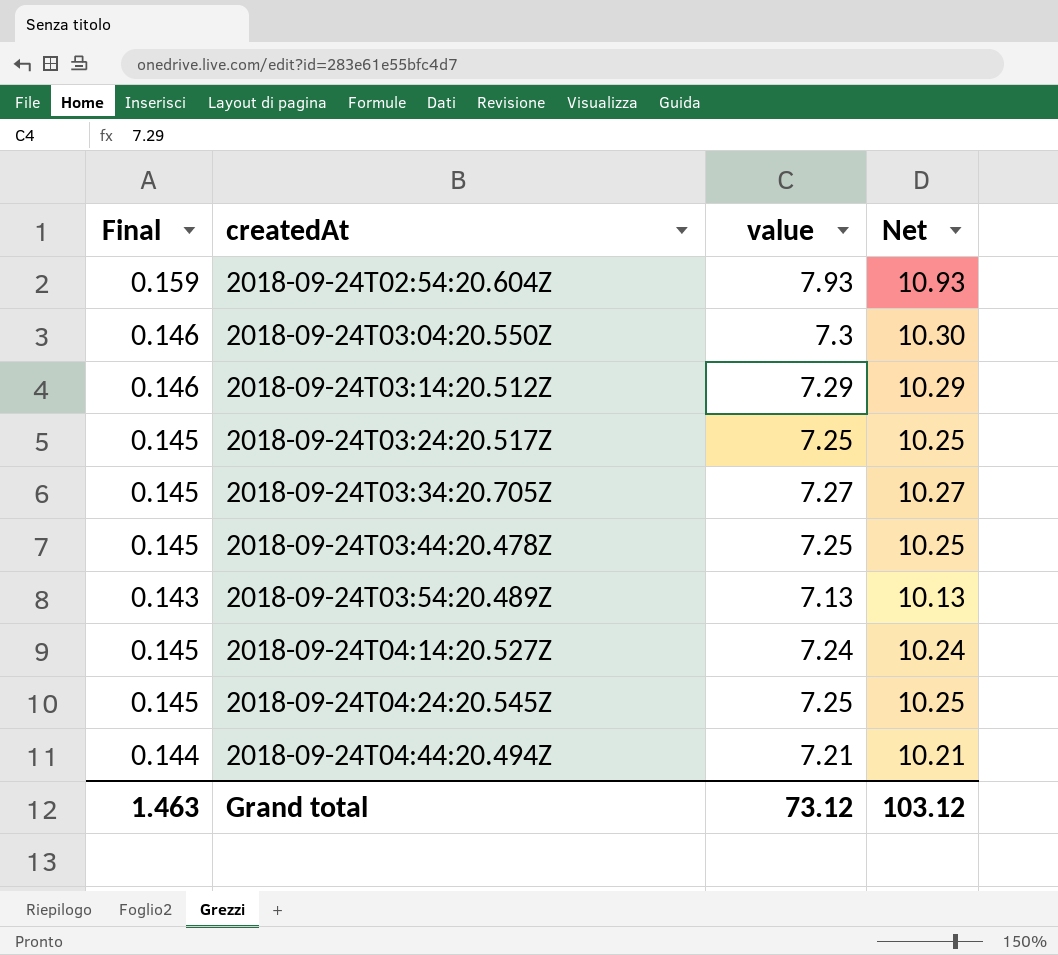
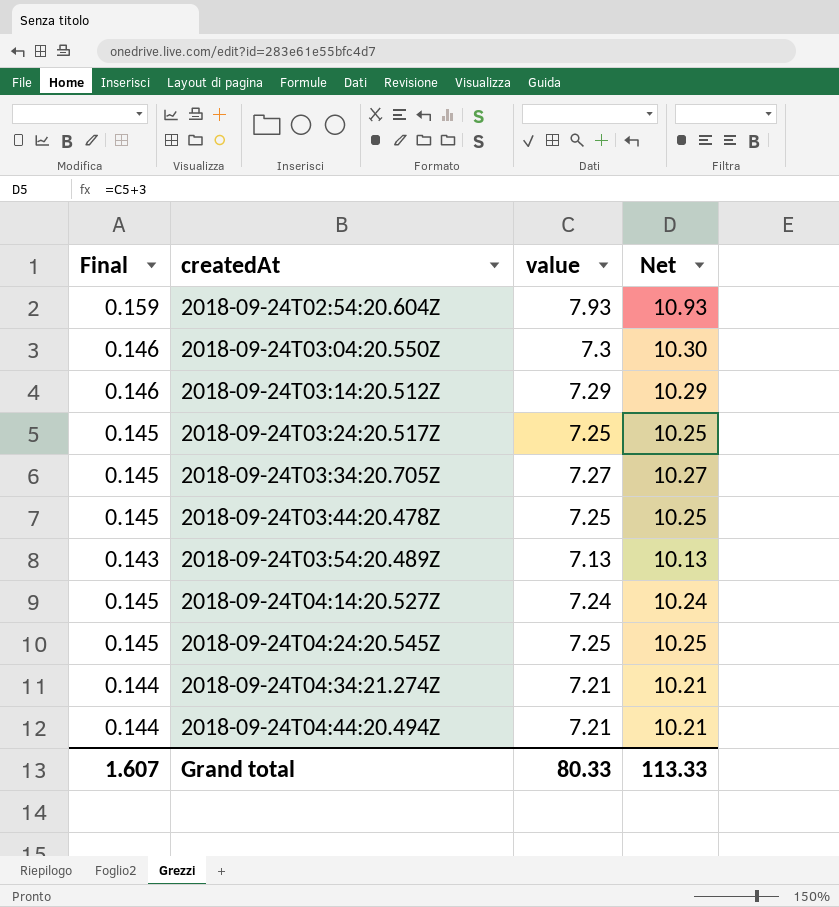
row 2018-09-24T04:34:21.274Z: none -> 0.144 | 7.21 | 10.21
Grand total | Final: 1.463 -> 1.607
Grand total | value: 73.12 -> 80.33
Grand total | Net: 103.12 -> 113.33

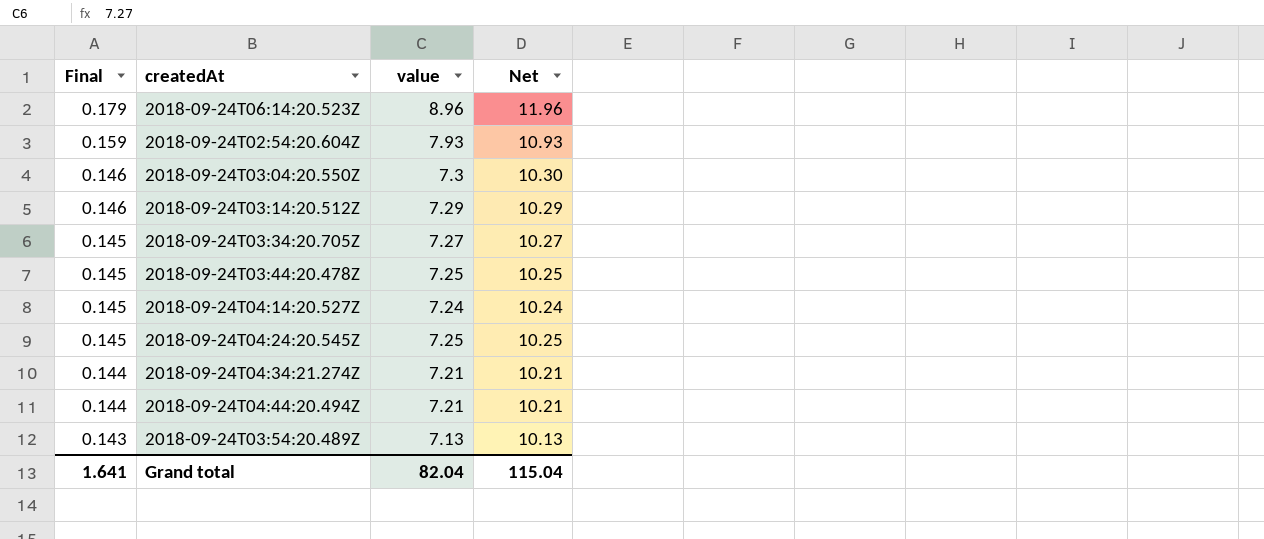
row order: createdAt ascending -> Final descending
row 2018-09-24T03:24:20.517Z: 0.145 | 7.25 | 10.25 -> none
row 2018-09-24T06:14:20.523Z: none -> 0.179 | 8.96 | 11.96
Grand total | Final: 1.607 -> 1.641
Grand total | value: 80.33 -> 82.04
Grand total | Net: 113.33 -> 115.04

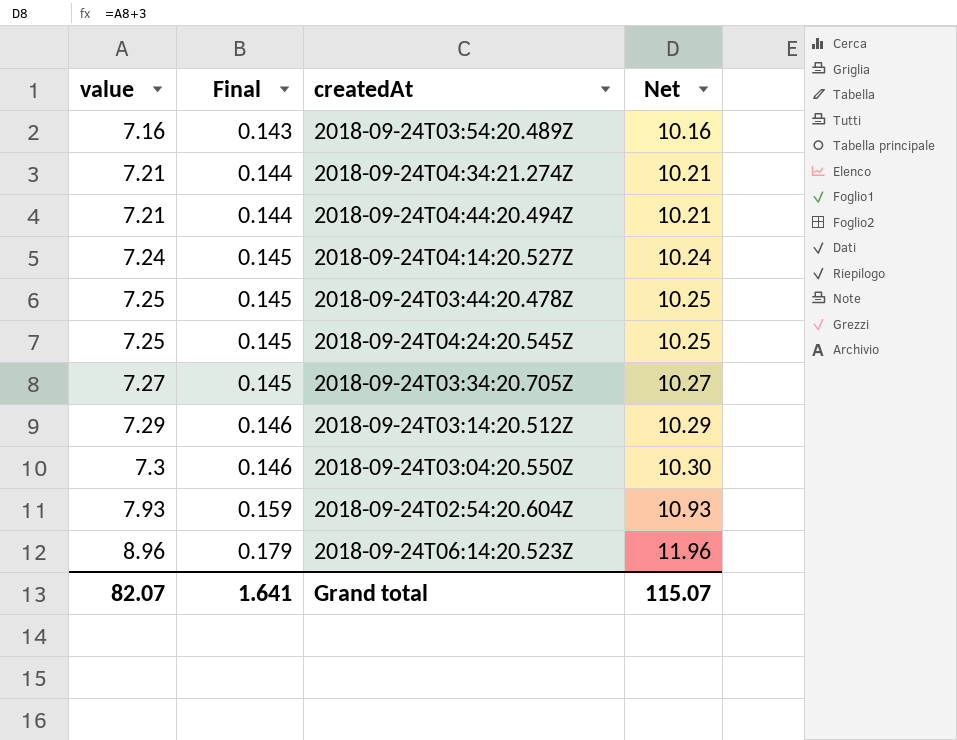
row order: Final descending -> value ascending
column value | position: 3 -> 1
2018-09-24T03:54:20.489Z | value: 7.13 -> 7.16
2018-09-24T03:54:20.489Z | Net: 10.13 -> 10.16
Grand total | value: 82.04 -> 82.07
Grand total | Net: 115.04 -> 115.07

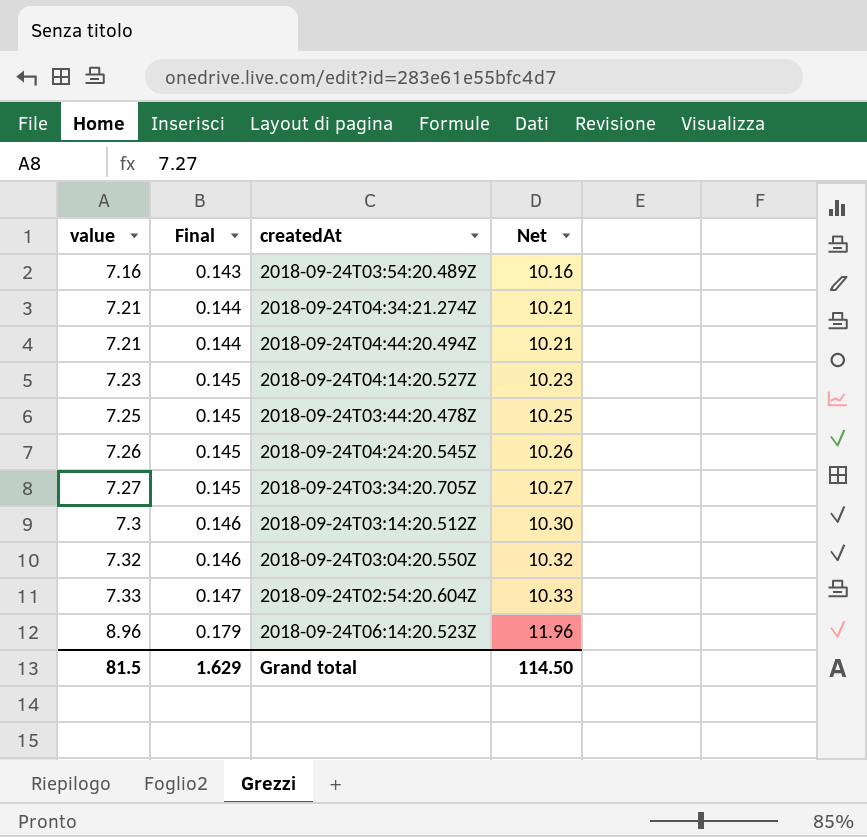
2018-09-24T04:14:20.527Z | value: 7.24 -> 7.23
2018-09-24T04:14:20.527Z | Net: 10.24 -> 10.23
2018-09-24T04:24:20.545Z | value: 7.25 -> 7.26
2018-09-24T04:24:20.545Z | Net: 10.25 -> 10.26
2018-09-24T03:14:20.512Z | value: 7.29 -> 7.3
2018-09-24T03:14:20.512Z | Net: 10.29 -> 10.30
2018-09-24T03:04:20.550Z | value: 7.3 -> 7.32
2018-09-24T03:04:20.550Z | Net: 10.30 -> 10.32
2018-09-24T02:54:20.604Z | value: 7.93 -> 7.33
2018-09-24T02:54:20.604Z | Final: 0.159 -> 0.147
2018-09-24T02:54:20.604Z | Net: 10.93 -> 10.33
Grand total | value: 82.07 -> 81.5
Grand total | Final: 1.641 -> 1.629
Grand total | Net: 115.07 -> 114.50

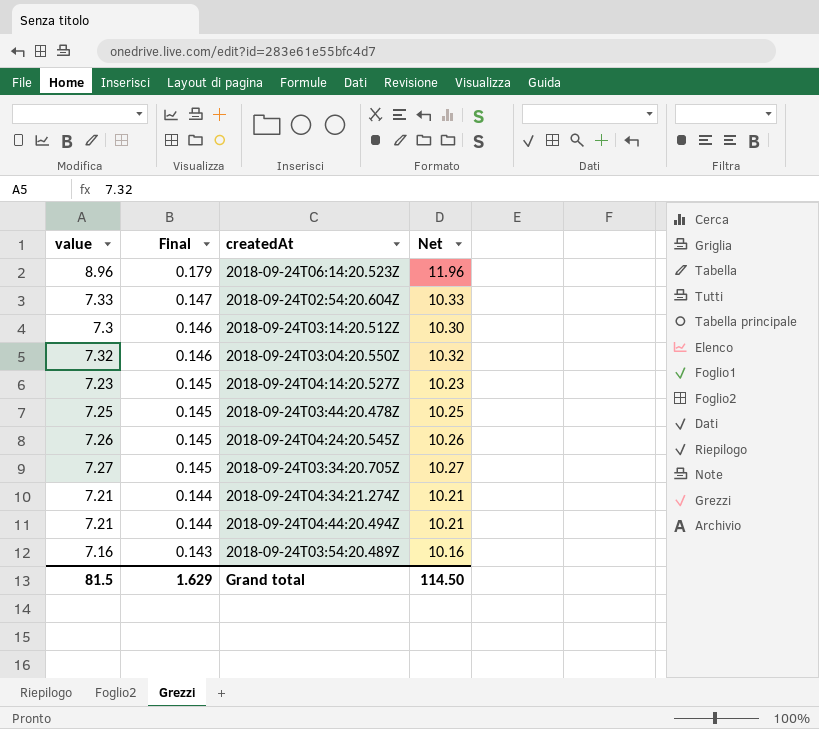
row order: value ascending -> Final descending

